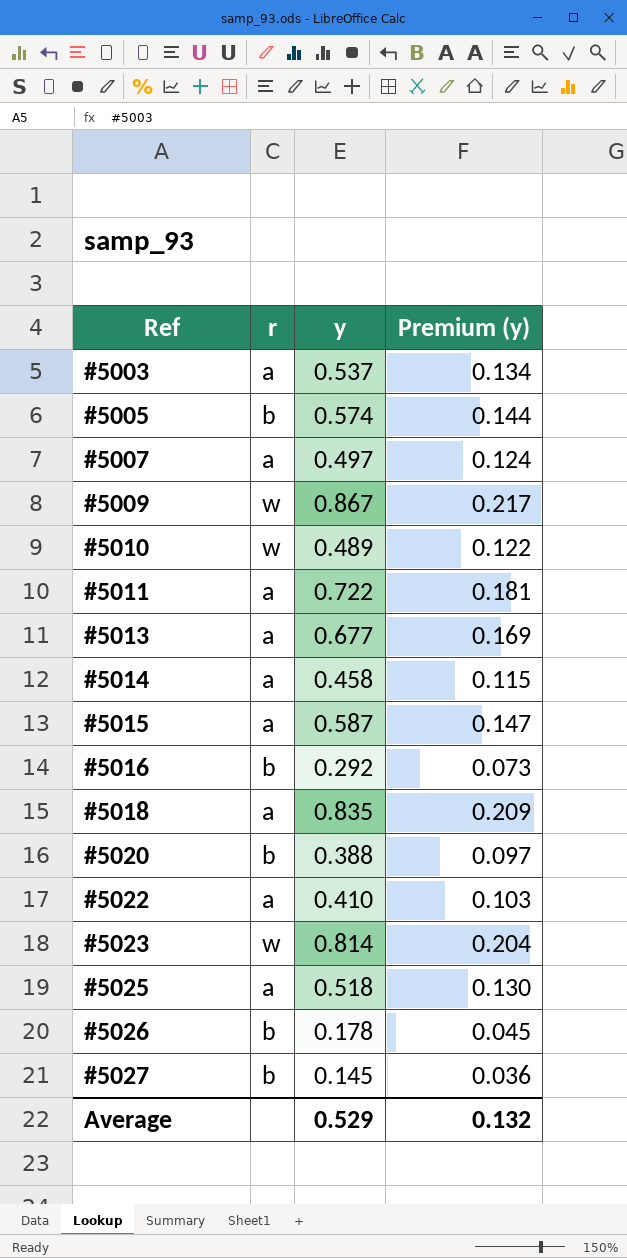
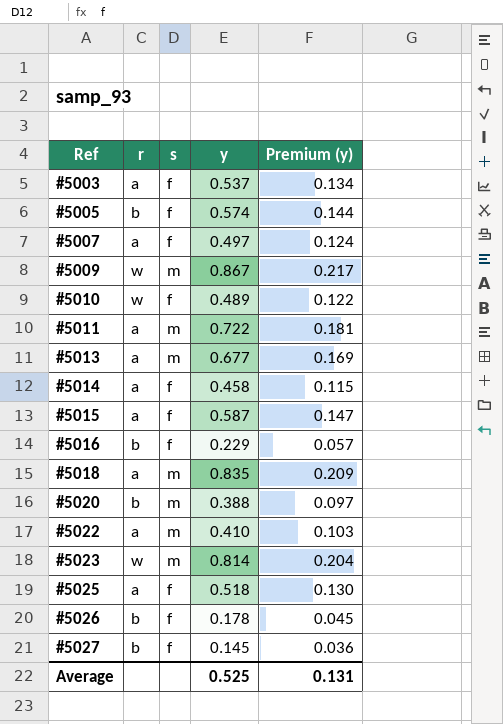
column s | position: none -> 3
#5016 | y: 0.292 -> 0.229
#5016 | Premium (y): 0.073 -> 0.057
Average | y: 0.529 -> 0.525
Average | Premium (y): 0.132 -> 0.131

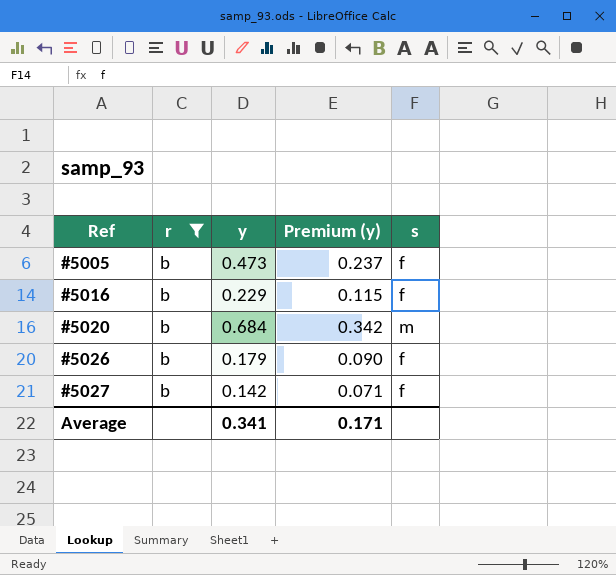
filter: none -> r = b
column Premium (y) | formula: [y] * 0.25 -> [y] * 0.5
column s | position: 3 -> 5
#5005 | y: 0.574 -> 0.473
#5020 | y: 0.388 -> 0.684
#5026 | y: 0.178 -> 0.179
#5027 | y: 0.145 -> 0.142
Average | y: 0.525 -> 0.341
Average | Premium (y): 0.131 -> 0.171

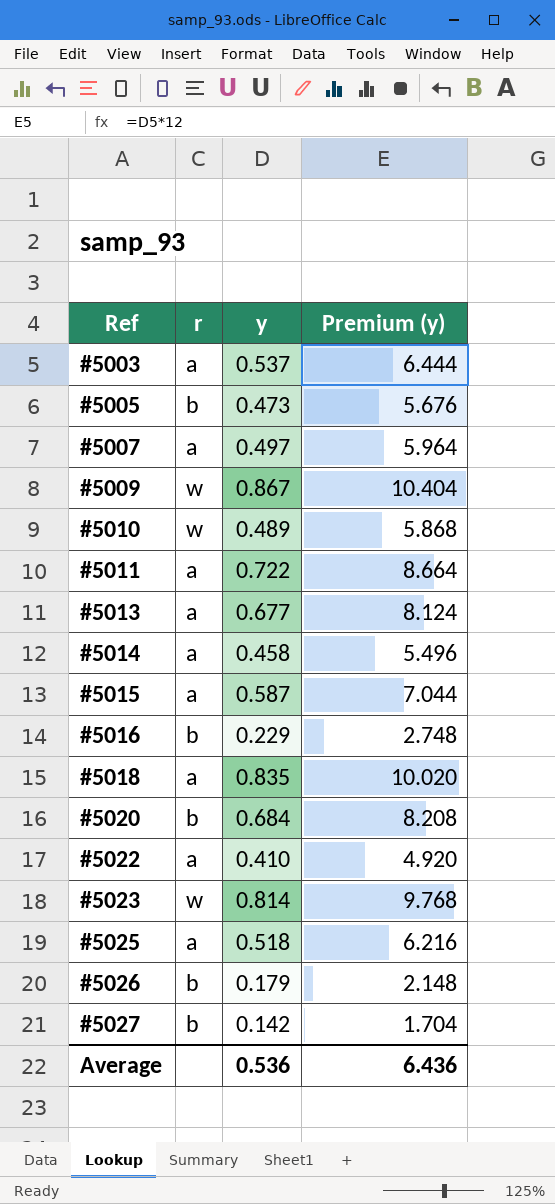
filter: r = b -> none
column s | position: 5 -> none
column Premium (y) | formula: [y] * 0.5 -> [y] * 12
Average | y: 0.341 -> 0.536
Average | Premium (y): 0.171 -> 6.436

